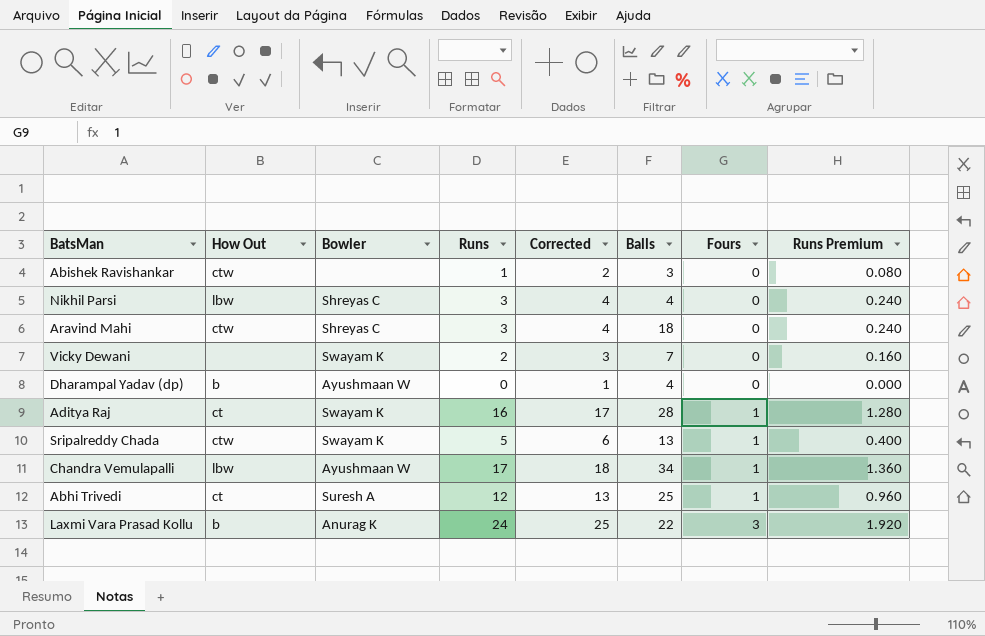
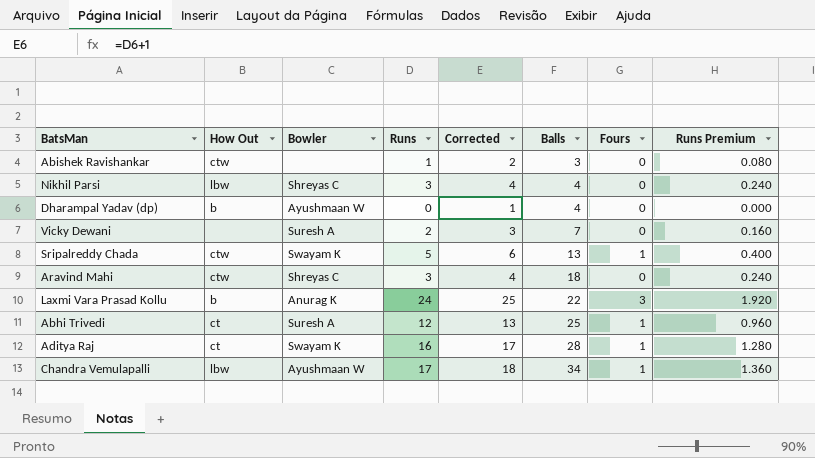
row order: Fours ascending -> Balls ascending
Vicky Dewani | Bowler: Swayam K -> Suresh A

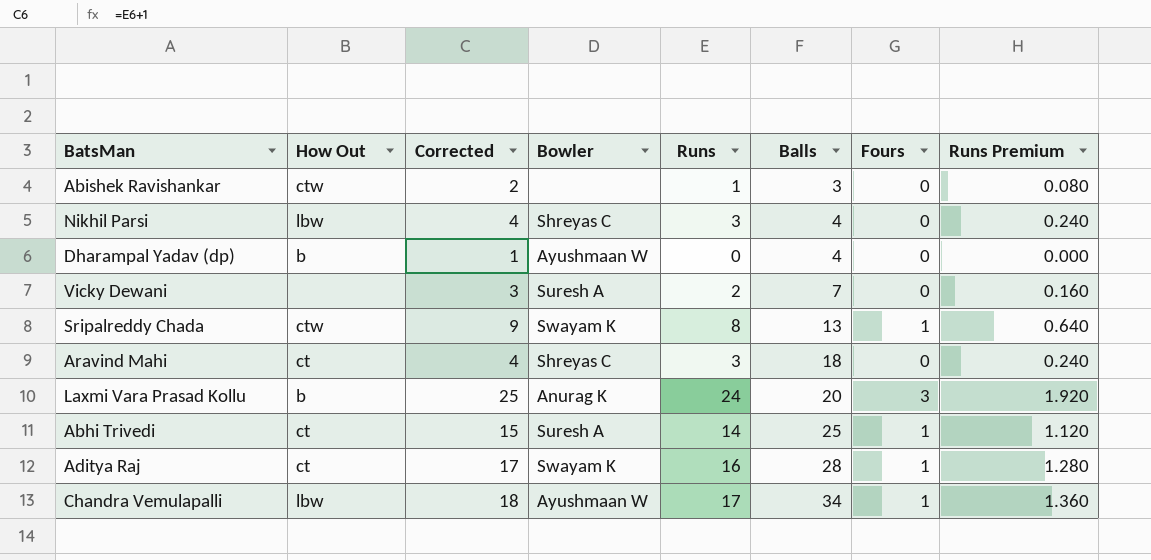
column Corrected | position: 5 -> 3
Sripalreddy Chada | Corrected: 6 -> 9
Sripalreddy Chada | Runs: 5 -> 8
Sripalreddy Chada | Runs Premium: 0.400 -> 0.640
Aravind Mahi | How Out: ctw -> ct
Laxmi Vara Prasad Kollu | Balls: 22 -> 20
Abhi Trivedi | Corrected: 13 -> 15
Abhi Trivedi | Runs: 12 -> 14
Abhi Trivedi | Runs Premium: 0.960 -> 1.120

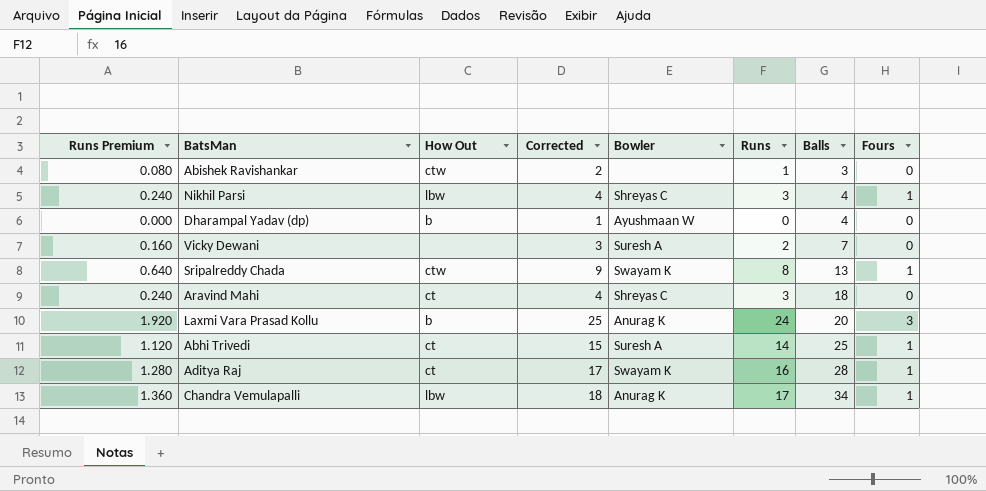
column Runs Premium | position: 8 -> 1
Nikhil Parsi | Fours: 0 -> 1
Chandra Vemulapalli | Bowler: Ayushmaan W -> Anurag K

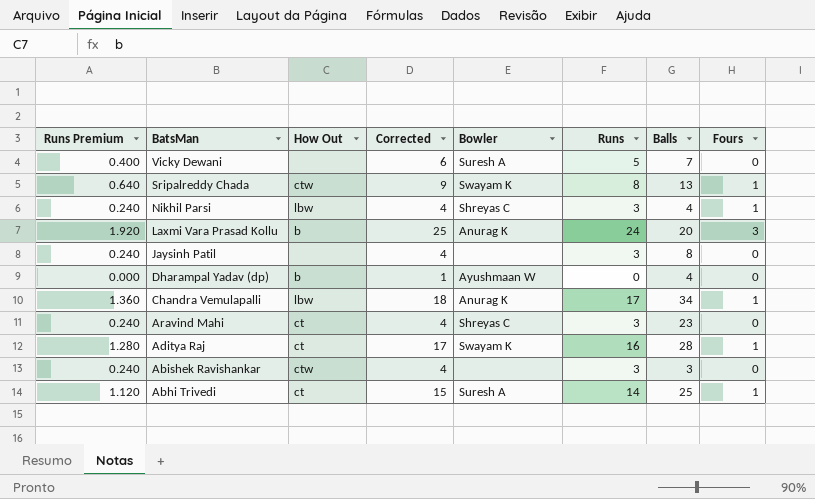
row order: Balls ascending -> BatsMan descending
Vicky Dewani | Runs Premium: 0.160 -> 0.400
Vicky Dewani | Corrected: 3 -> 6
Vicky Dewani | Runs: 2 -> 5
row Jaysinh Patil: none -> 0.240 | none | 4 | none | 3 | 8 | 0
Aravind Mahi | Balls: 18 -> 23
Abishek Ravishankar | Runs Premium: 0.080 -> 0.240
Abishek Ravishankar | Corrected: 2 -> 4
Abishek Ravishankar | Runs: 1 -> 3

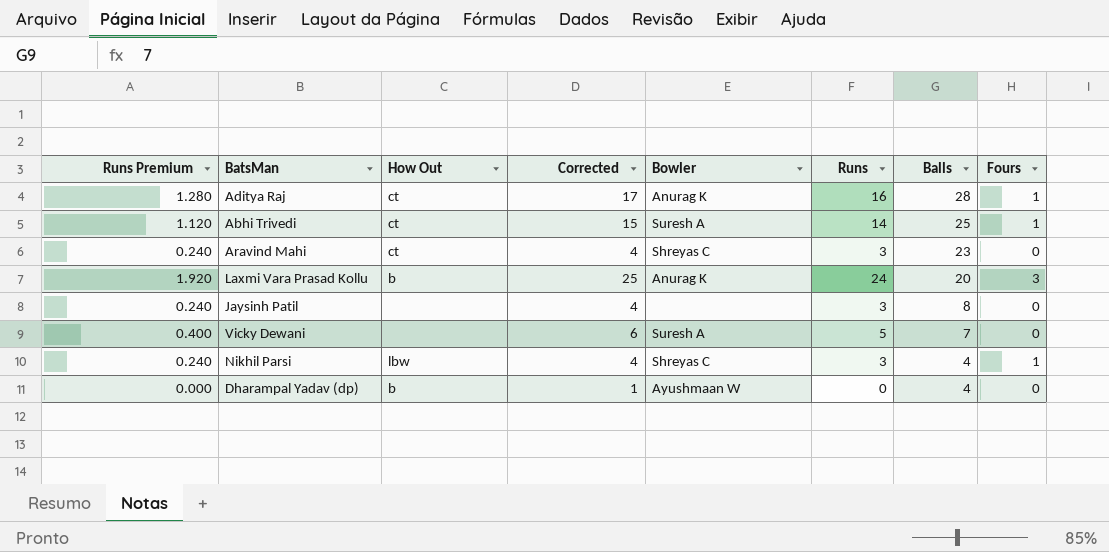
row order: BatsMan descending -> Balls descending
row Sripalreddy Chada: 0.640 | ctw | 9 | Swayam K | 8 | 13 | 1 -> none
row Chandra Vemulapalli: 1.360 | lbw | 18 | Anurag K | 17 | 34 | 1 -> none
row Abishek Ravishankar: 0.240 | ctw | 4 | none | 3 | 3 | 0 -> none
Aditya Raj | Bowler: Swayam K -> Anurag K

